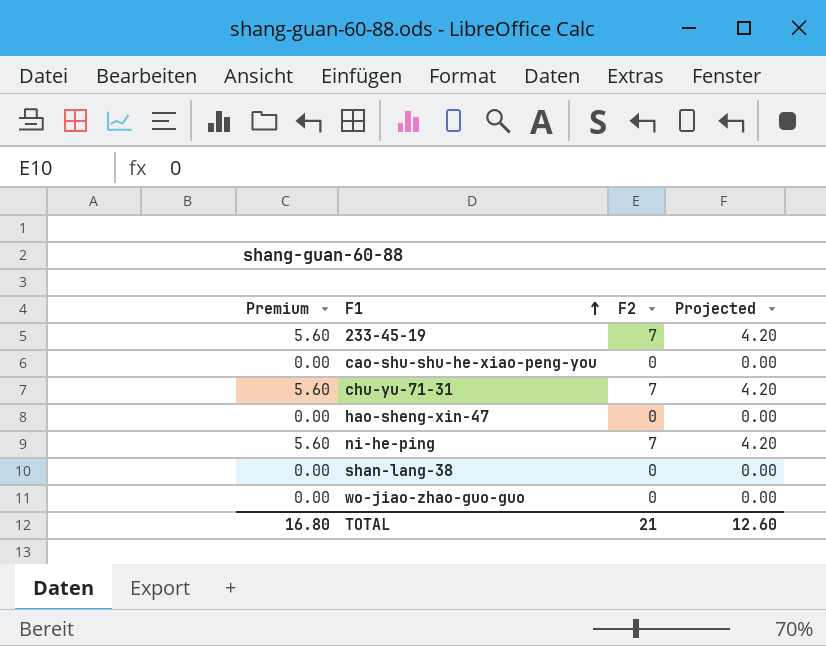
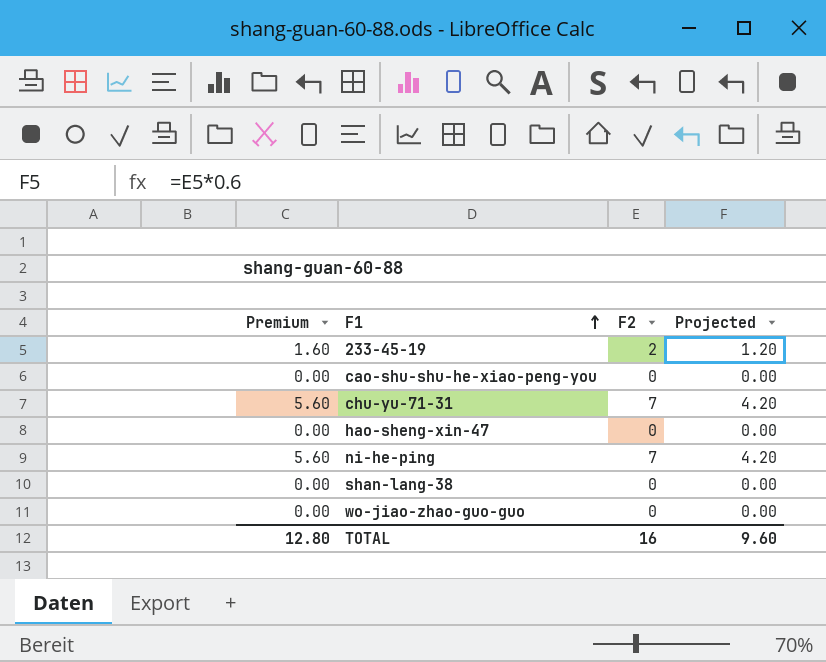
233-45-19 | Premium: 5.60 -> 1.60
233-45-19 | F2: 7 -> 2
233-45-19 | Projected: 4.20 -> 1.20
TOTAL | Premium: 16.80 -> 12.80
TOTAL | F2: 21 -> 16
TOTAL | Projected: 12.60 -> 9.60

